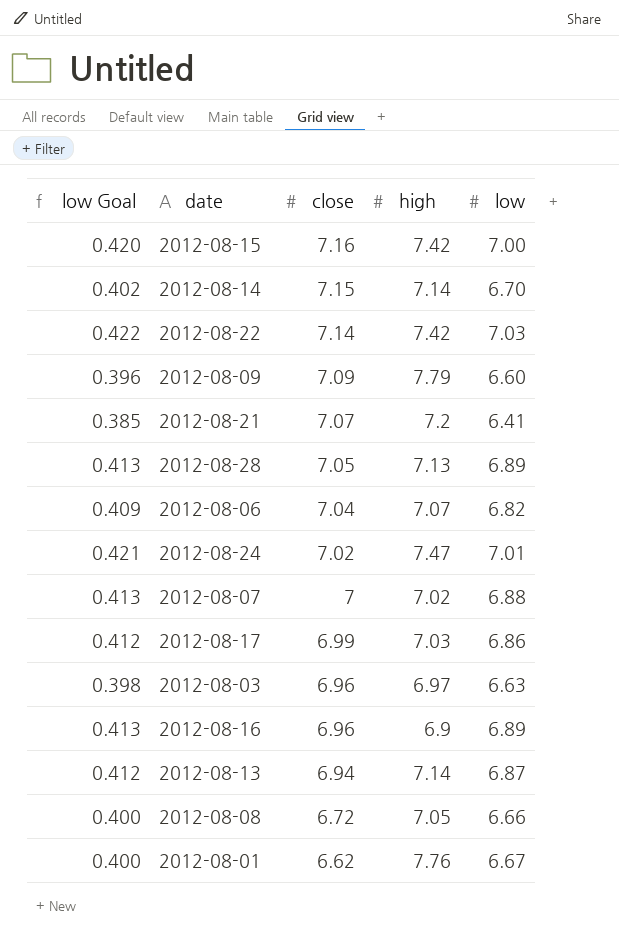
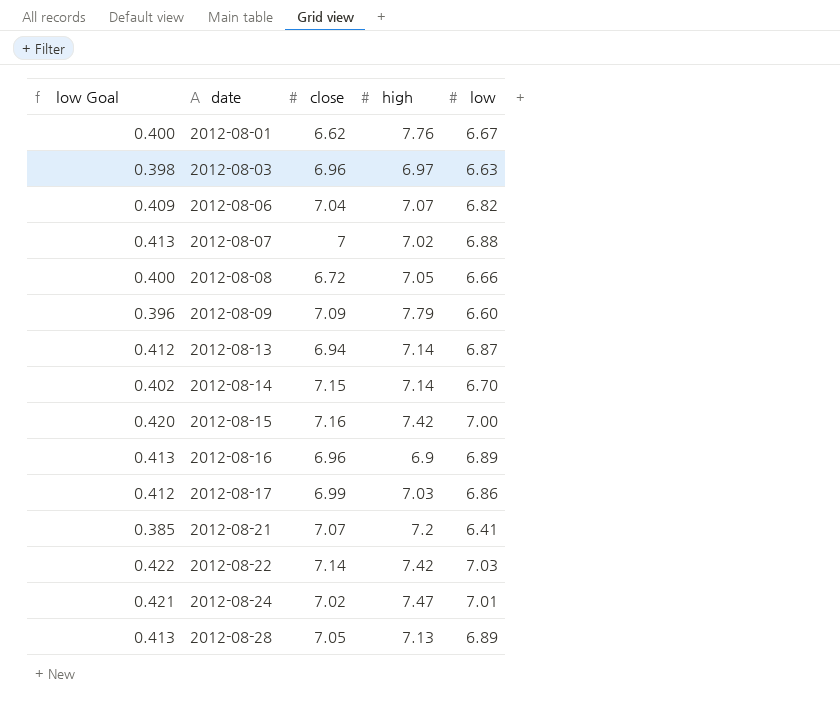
row order: close descending -> date ascending

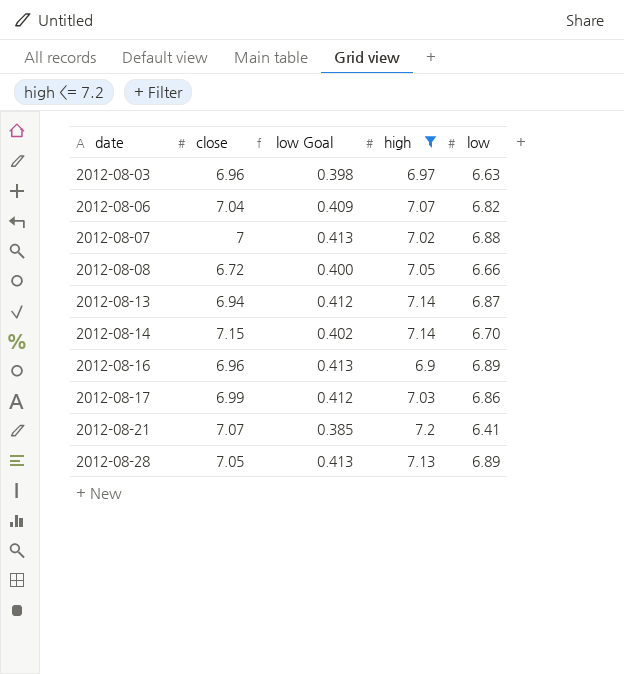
filter: none -> high <= 7.2
column low Goal | position: 1 -> 3

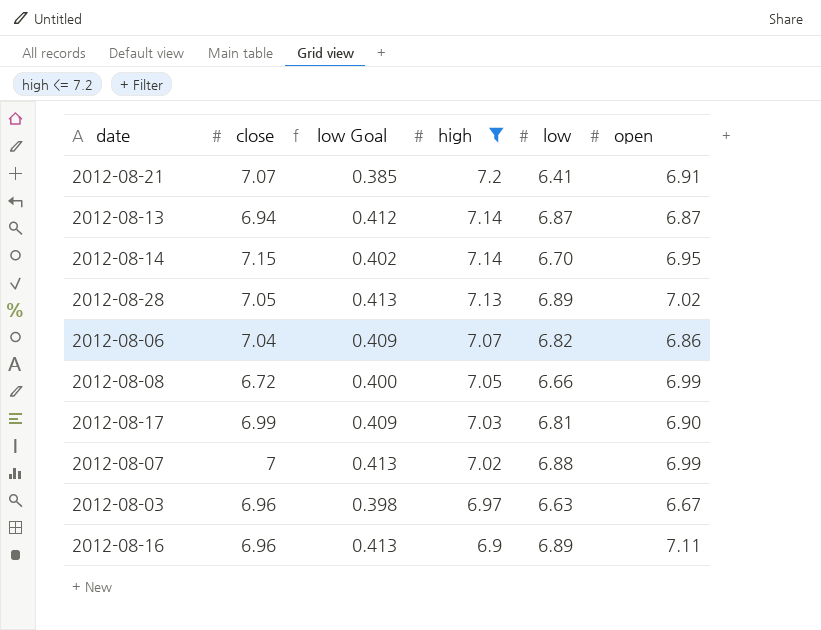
row order: date ascending -> high descending
column open | position: none -> 6
2012-08-17 | low Goal: 0.412 -> 0.409
2012-08-17 | low: 6.86 -> 6.81

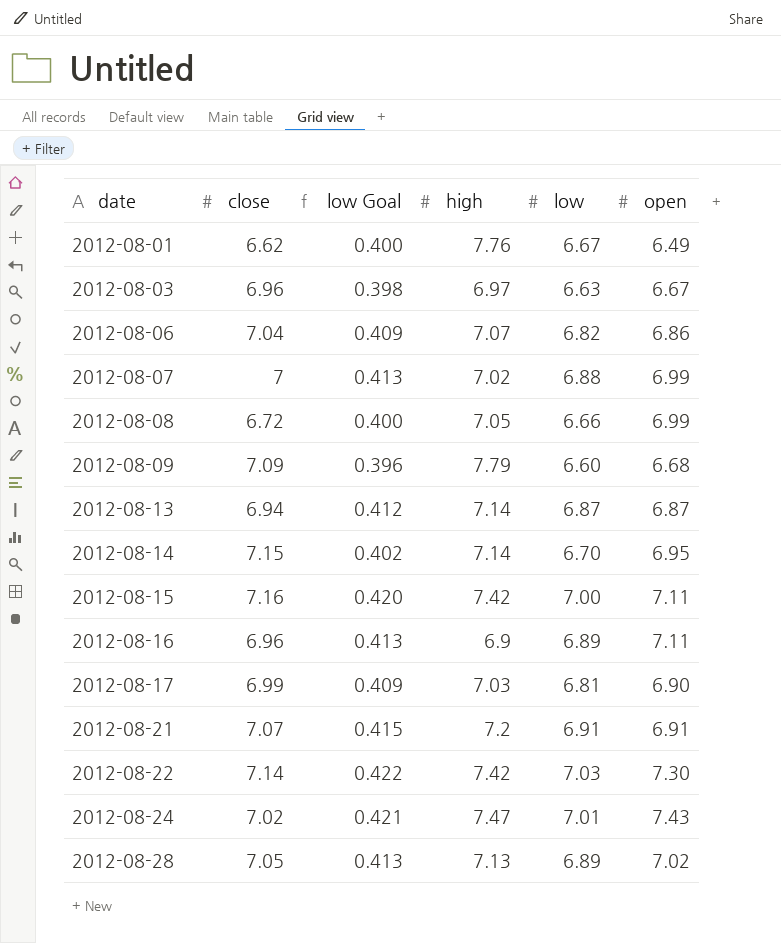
filter: high <= 7.2 -> none
row order: high descending -> date ascending
2012-08-21 | low Goal: 0.385 -> 0.415
2012-08-21 | low: 6.41 -> 6.91

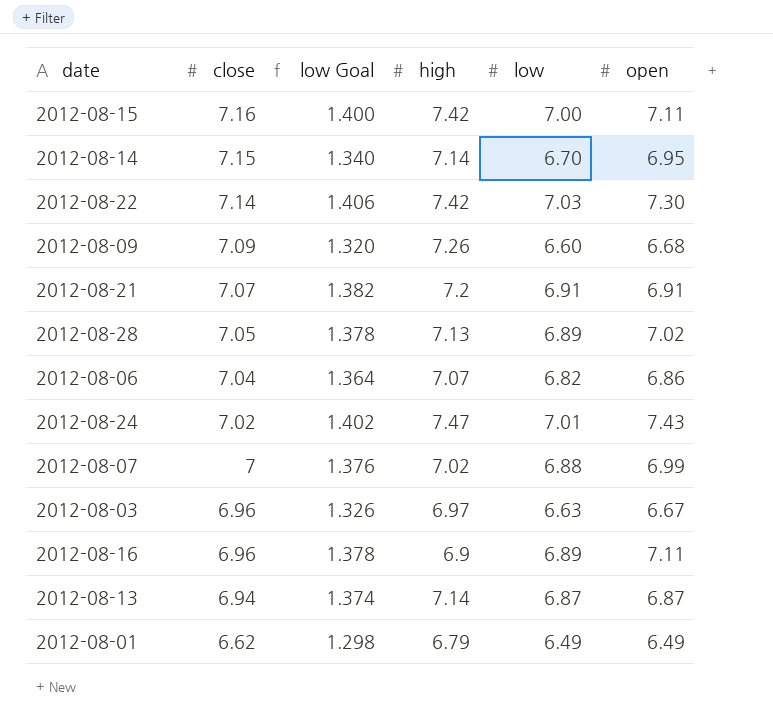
row order: date ascending -> close descending
column low Goal | formula: [low] * 0.06 -> [low] * 0.2
row 2012-08-08: 6.72 | 0.400 | 7.05 | 6.66 | 6.99 -> none
row 2012-08-17: 6.99 | 0.409 | 7.03 | 6.81 | 6.90 -> none
2012-08-09 | high: 7.79 -> 7.26
2012-08-01 | high: 7.76 -> 6.79
2012-08-01 | low: 6.67 -> 6.49

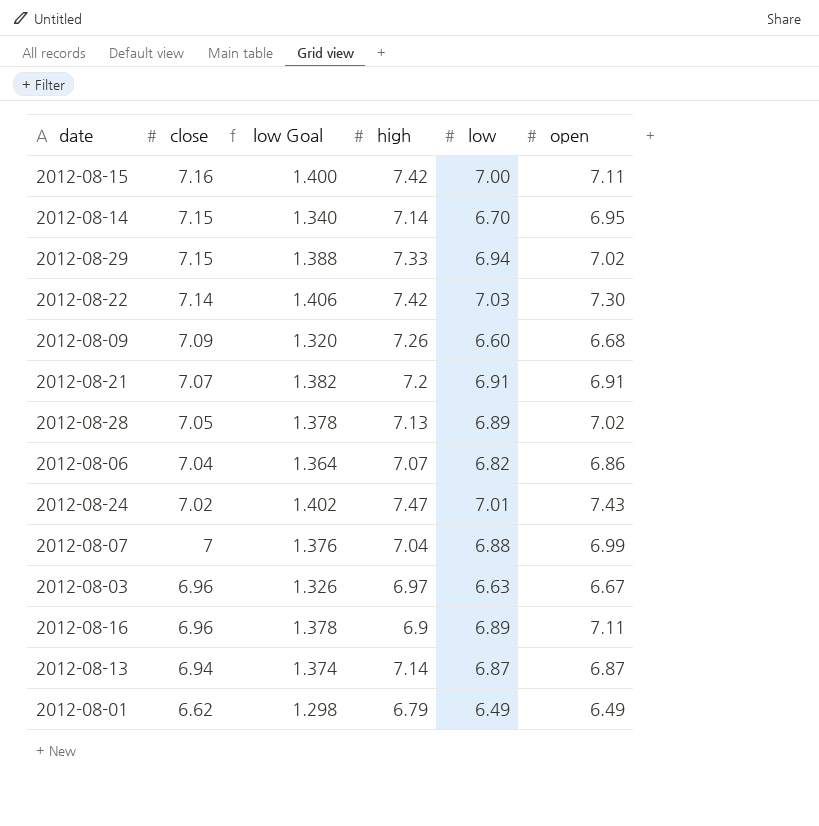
row 2012-08-29: none -> 7.15 | 1.388 | 7.33 | 6.94 | 7.02
2012-08-07 | high: 7.02 -> 7.04

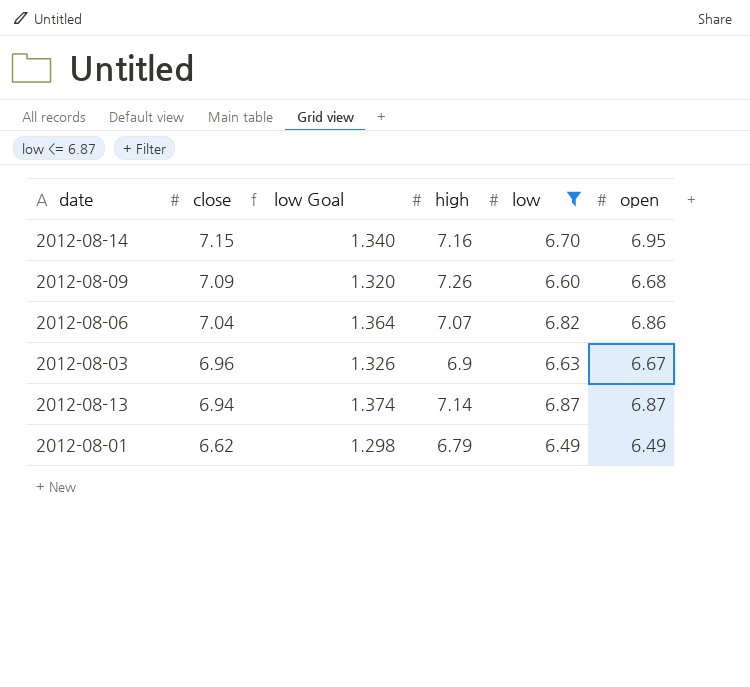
filter: none -> low <= 6.87
2012-08-14 | high: 7.14 -> 7.16
2012-08-03 | high: 6.97 -> 6.9

